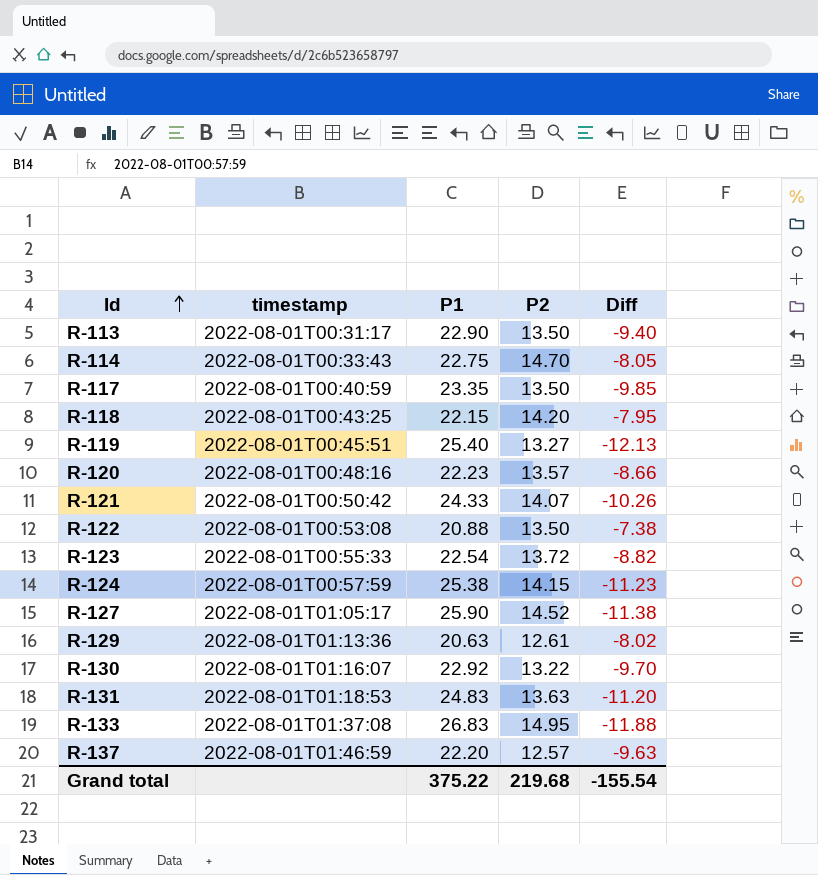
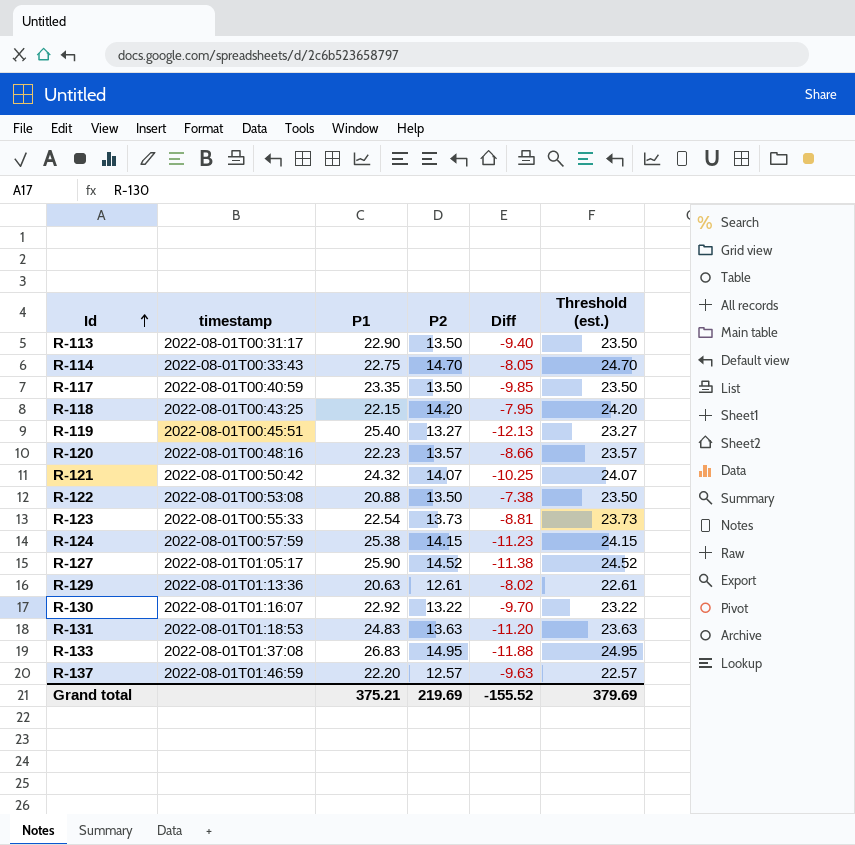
column Threshold (est.) | formula: none -> [P2] + 10
R-121 | P1: 24.33 -> 24.32
R-121 | Diff: -10.26 -> -10.25
R-123 | P2: 13.72 -> 13.73
R-123 | Diff: -8.82 -> -8.81
Grand total | P1: 375.22 -> 375.21
Grand total | P2: 219.68 -> 219.69
Grand total | Diff: -155.54 -> -155.52

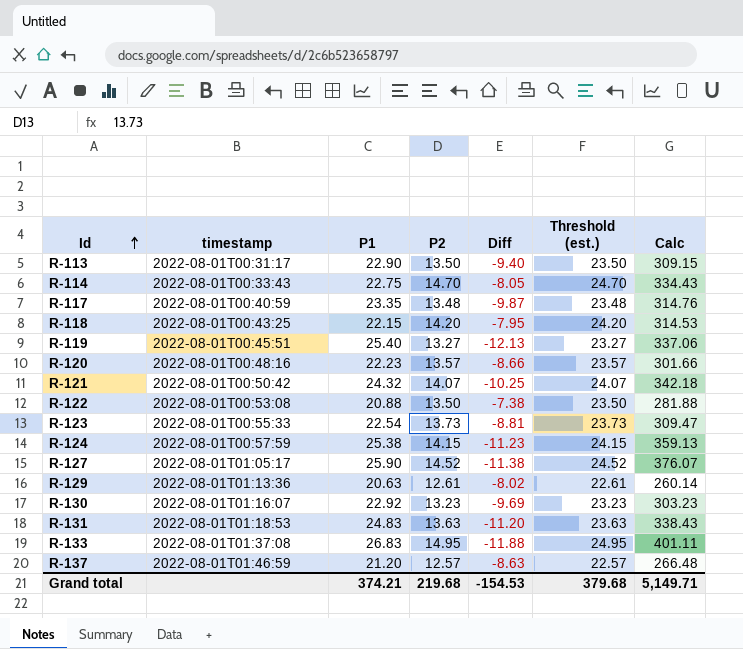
column Calc | formula: none -> [P1] * [P2]
R-117 | P2: 13.50 -> 13.48
R-117 | Diff: -9.85 -> -9.87
R-117 | Threshold (est.): 23.50 -> 23.48
R-130 | P2: 13.22 -> 13.23
R-130 | Diff: -9.70 -> -9.69
R-130 | Threshold (est.): 23.22 -> 23.23
R-137 | P1: 22.20 -> 21.20
R-137 | Diff: -9.63 -> -8.63
Grand total | P1: 375.21 -> 374.21
Grand total | P2: 219.69 -> 219.68
Grand total | Diff: -155.52 -> -154.53
Grand total | Threshold (est.): 379.69 -> 379.68

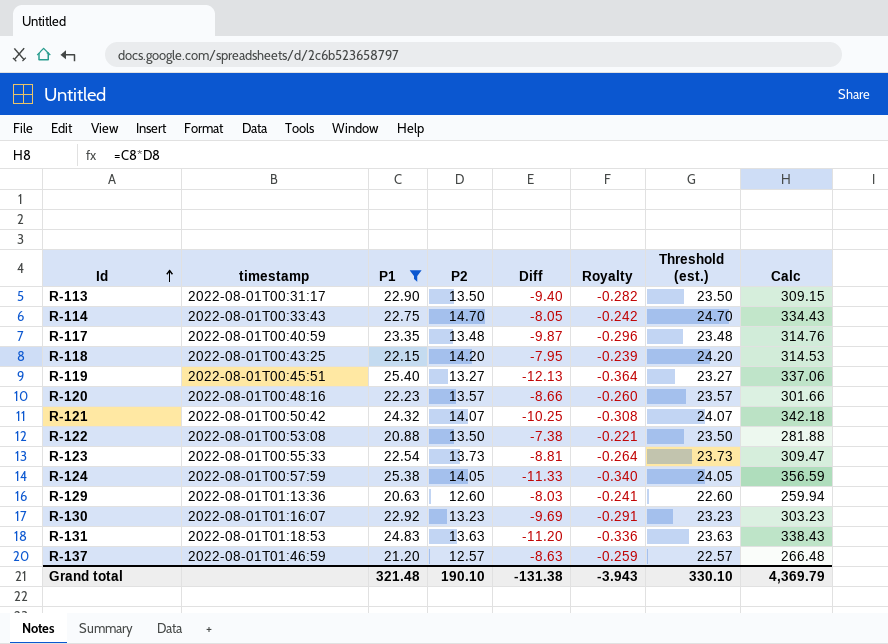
filter: none -> P1 <= 25.40
column Royalty | formula: none -> [Diff] * 0.03
R-124 | P2: 14.15 -> 14.05
R-124 | Diff: -11.23 -> -11.33
R-124 | Threshold (est.): 24.15 -> 24.05
R-124 | Calc: 359.13 -> 356.59
R-129 | P2: 12.61 -> 12.60
R-129 | Diff: -8.02 -> -8.03
R-129 | Threshold (est.): 22.61 -> 22.60
R-129 | Calc: 260.14 -> 259.94
Grand total | P1: 374.21 -> 321.48
Grand total | P2: 219.68 -> 190.10
Grand total | Diff: -154.53 -> -131.38
Grand total | Threshold (est.): 379.68 -> 330.10
Grand total | Calc: 5,149.71 -> 4,369.79

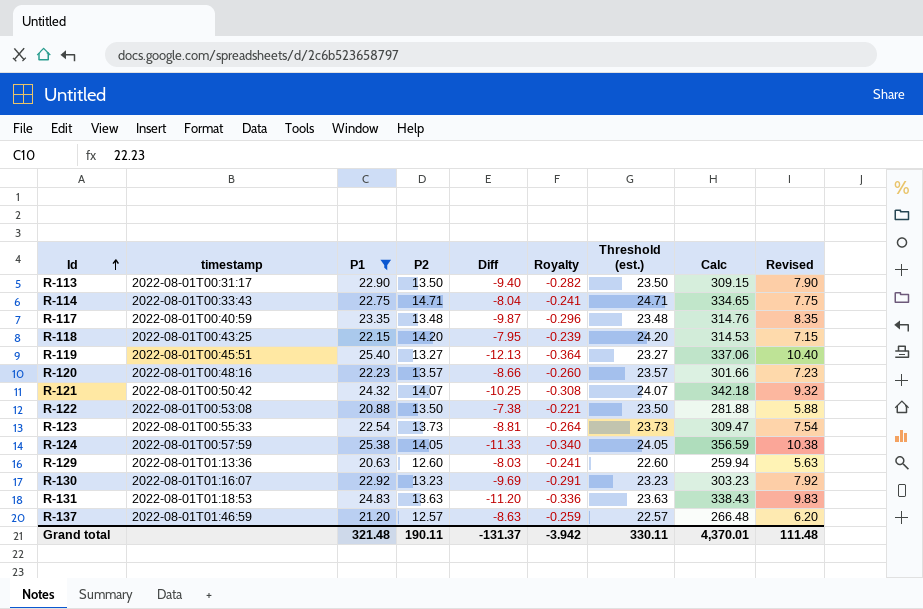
column Revised | formula: none -> [P1] - 15
R-114 | P2: 14.70 -> 14.71
R-114 | Diff: -8.05 -> -8.04
R-114 | Royalty: -0.242 -> -0.241
R-114 | Threshold (est.): 24.70 -> 24.71
R-114 | Calc: 334.43 -> 334.65
Grand total | P2: 190.10 -> 190.11
Grand total | Diff: -131.38 -> -131.37
Grand total | Royalty: -3.943 -> -3.942
Grand total | Threshold (est.): 330.10 -> 330.11
Grand total | Calc: 4,369.79 -> 4,370.01

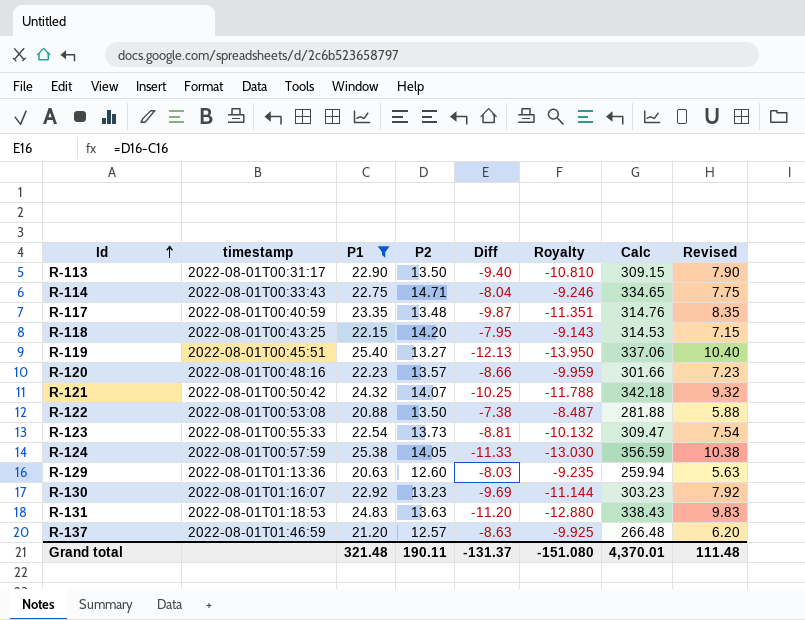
column Threshold (est.) | formula: [P2] + 10 -> none
column Royalty | formula: [Diff] * 0.03 -> [Diff] * 1.15
Grand total | Royalty: -3.942 -> -151.080

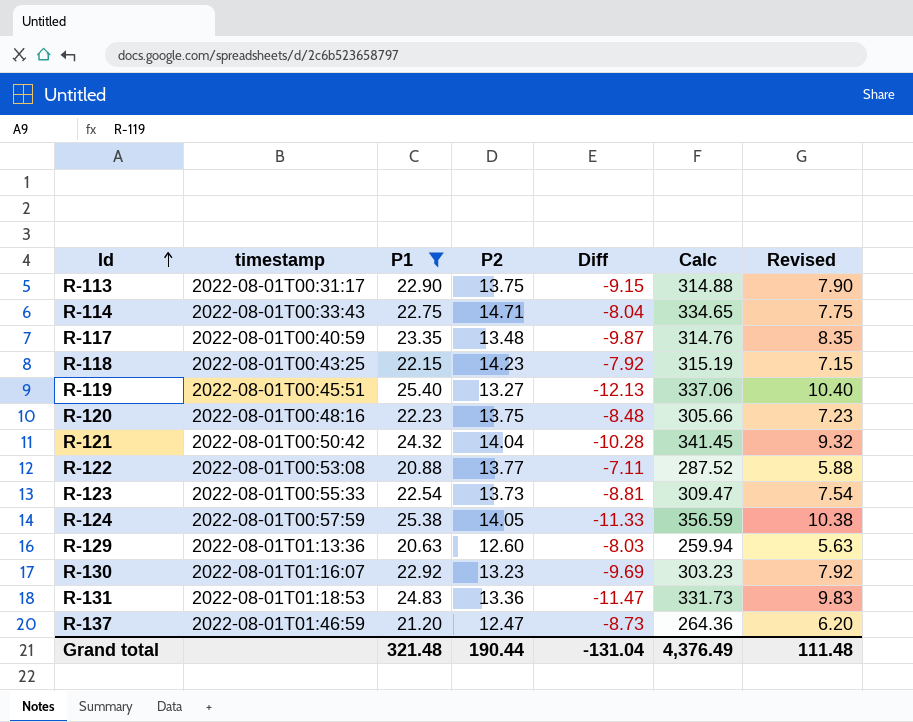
column Royalty | formula: [Diff] * 1.15 -> none
R-113 | P2: 13.50 -> 13.75
R-113 | Diff: -9.40 -> -9.15
R-113 | Calc: 309.15 -> 314.88
R-118 | P2: 14.20 -> 14.23
R-118 | Diff: -7.95 -> -7.92
R-118 | Calc: 314.53 -> 315.19
R-120 | P2: 13.57 -> 13.75
R-120 | Diff: -8.66 -> -8.48
R-120 | Calc: 301.66 -> 305.66
R-121 | P2: 14.07 -> 14.04
R-121 | Diff: -10.25 -> -10.28
R-121 | Calc: 342.18 -> 341.45
R-122 | P2: 13.50 -> 13.77
R-122 | Diff: -7.38 -> -7.11
R-122 | Calc: 281.88 -> 287.52
R-131 | P2: 13.63 -> 13.36
R-131 | Diff: -11.20 -> -11.47
R-131 | Calc: 338.43 -> 331.73
R-137 | P2: 12.57 -> 12.47
R-137 | Diff: -8.63 -> -8.73
R-137 | Calc: 266.48 -> 264.36
Grand total | P2: 190.11 -> 190.44
Grand total | Diff: -131.37 -> -131.04
Grand total | Calc: 4,370.01 -> 4,376.49

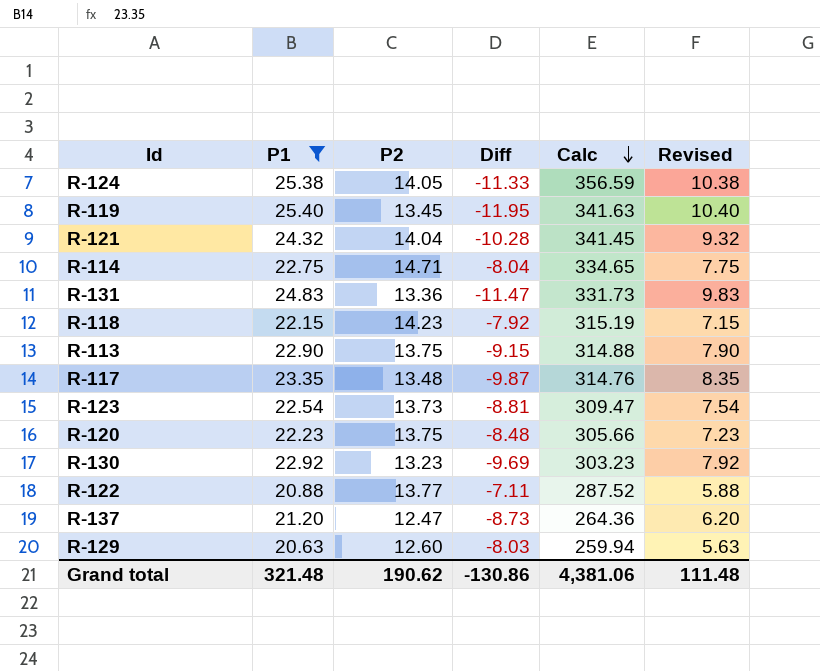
row order: Id ascending -> Calc descending
column timestamp | position: 2 -> none
R-119 | P2: 13.27 -> 13.45
R-119 | Diff: -12.13 -> -11.95
R-119 | Calc: 337.06 -> 341.63
Grand total | P2: 190.44 -> 190.62
Grand total | Diff: -131.04 -> -130.86
Grand total | Calc: 4,376.49 -> 4,381.06

